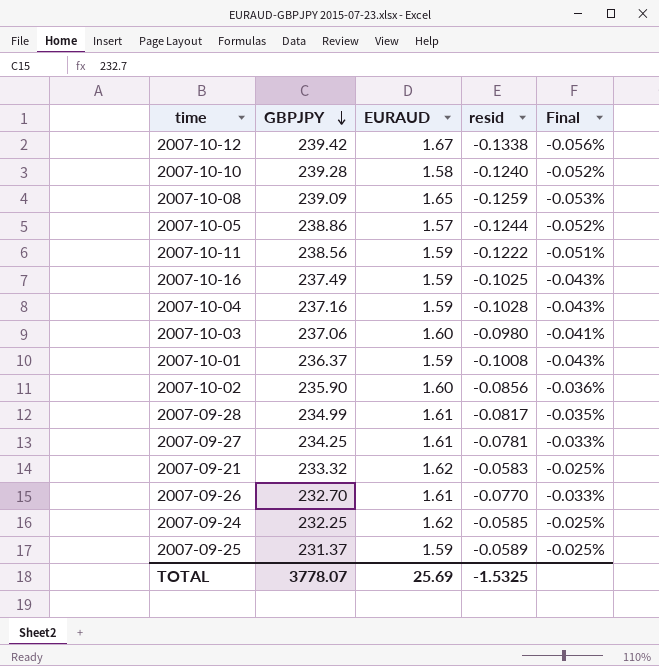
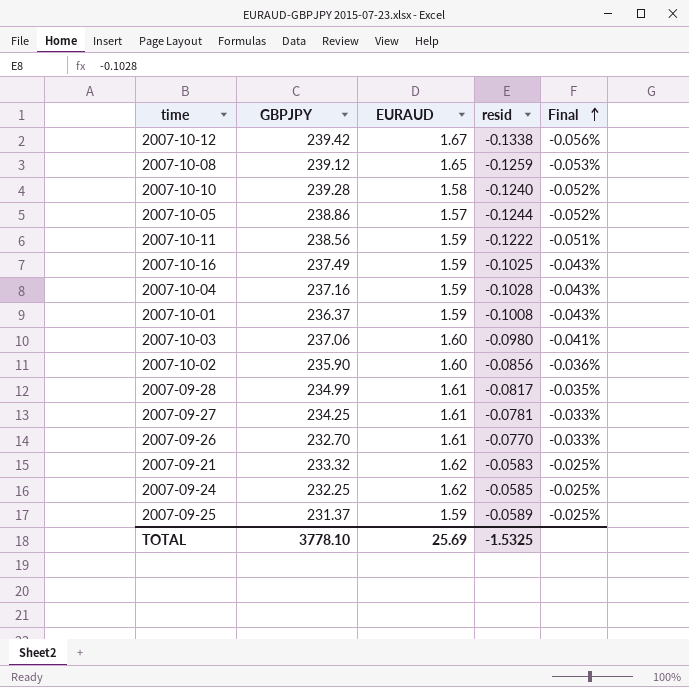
row order: GBPJPY descending -> Final ascending
2007-10-08 | GBPJPY: 239.09 -> 239.12
TOTAL | GBPJPY: 3778.07 -> 3778.10

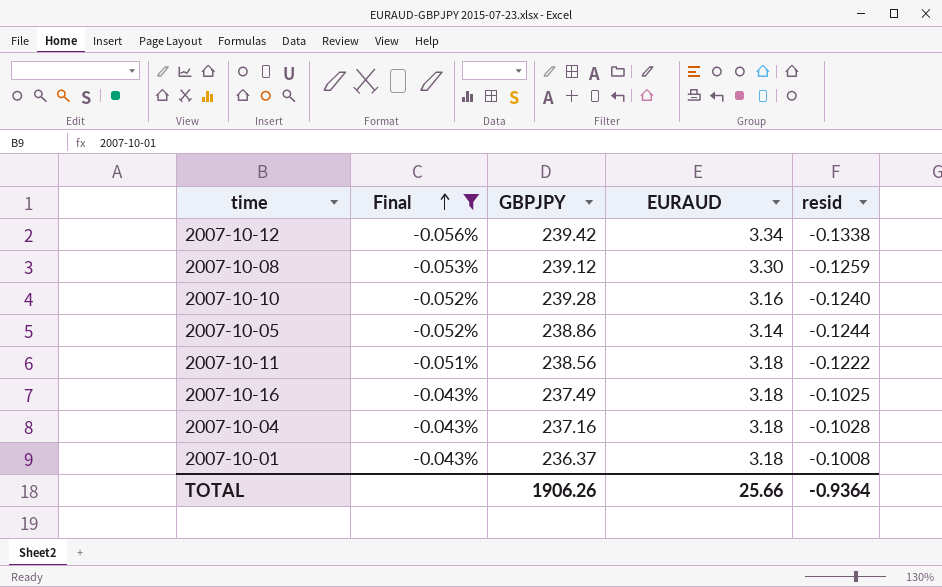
filter: none -> Final <= -0.043%
column Final | position: 5 -> 2
2007-10-12 | EURAUD: 1.67 -> 3.34
2007-10-08 | EURAUD: 1.65 -> 3.30
2007-10-10 | EURAUD: 1.58 -> 3.16
2007-10-05 | EURAUD: 1.57 -> 3.14
2007-10-11 | EURAUD: 1.59 -> 3.18
2007-10-16 | EURAUD: 1.59 -> 3.18
2007-10-04 | EURAUD: 1.59 -> 3.18
2007-10-01 | EURAUD: 1.59 -> 3.18
TOTAL | GBPJPY: 3778.10 -> 1906.26
TOTAL | EURAUD: 25.69 -> 25.66
TOTAL | resid: -1.5325 -> -0.9364

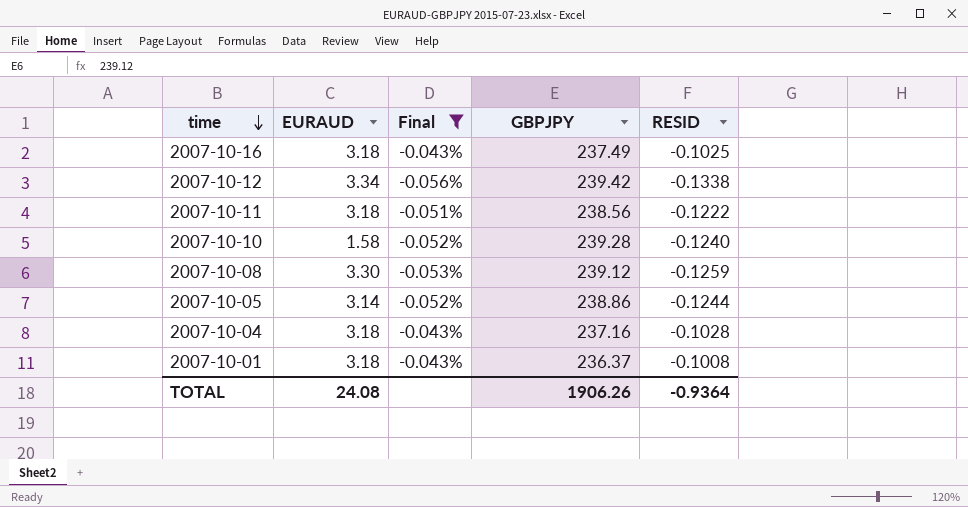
row order: Final ascending -> time descending
column EURAUD | position: 4 -> 2
column name: resid -> RESID
2007-10-10 | EURAUD: 3.16 -> 1.58
TOTAL | EURAUD: 25.66 -> 24.08

